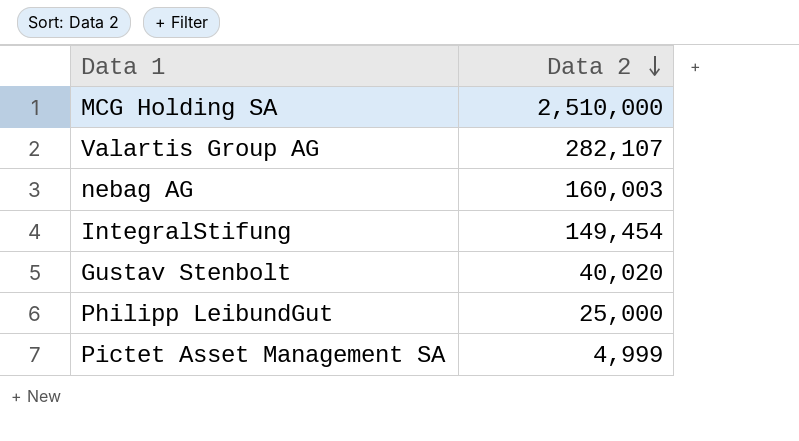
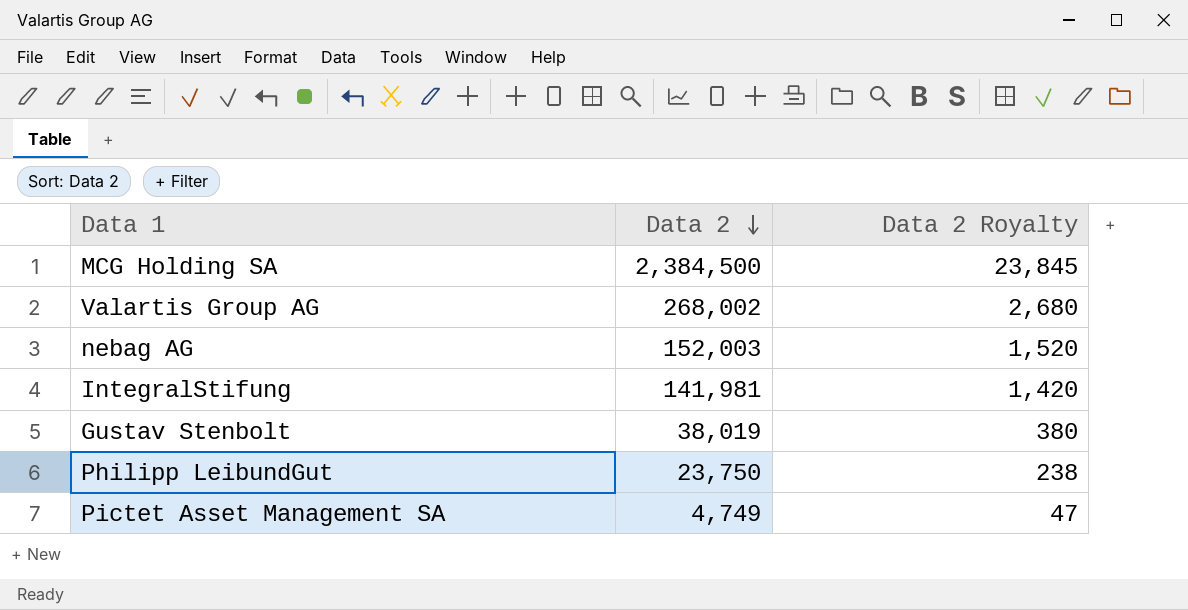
column Data 2 Royalty | formula: none -> [Data 2] * 0.01
MCG Holding SA | Data 2: 2,510,000 -> 2,384,500
Valartis Group AG | Data 2: 282,107 -> 268,002
nebag AG | Data 2: 160,003 -> 152,003
IntegralStifung | Data 2: 149,454 -> 141,981
Gustav Stenbolt | Data 2: 40,020 -> 38,019
Philipp LeibundGut | Data 2: 25,000 -> 23,750
Pictet Asset Management SA | Data 2: 4,999 -> 4,749

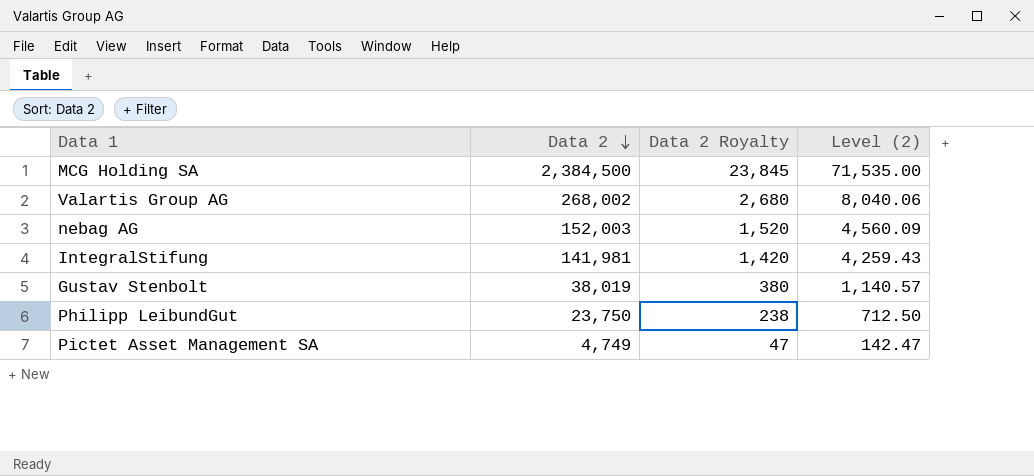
column Level (2) | formula: none -> [Data 2] * 0.03

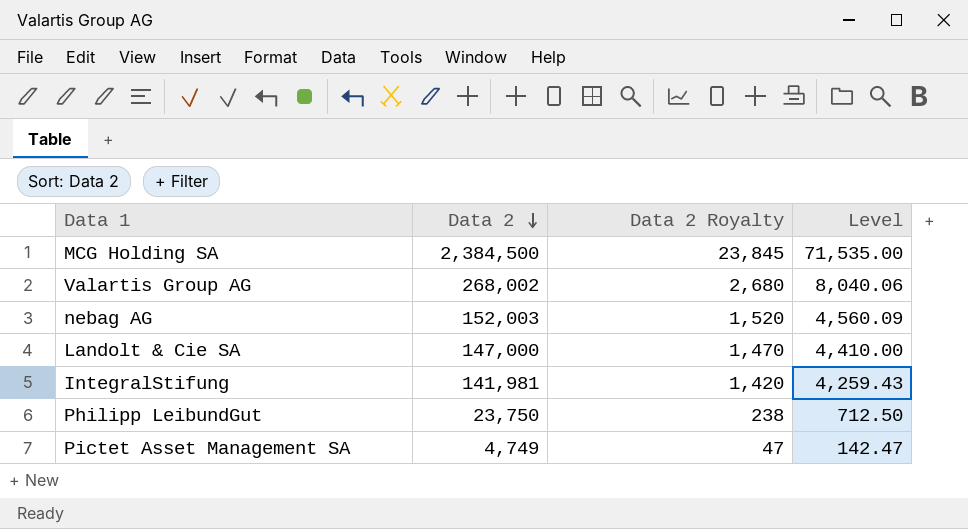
column name: Level (2) -> Level
row Gustav Stenbolt: 38,019 | 380 | 1,140.57 -> none
row Landolt & Cie SA: none -> 147,000 | 1,470 | 4,410.00

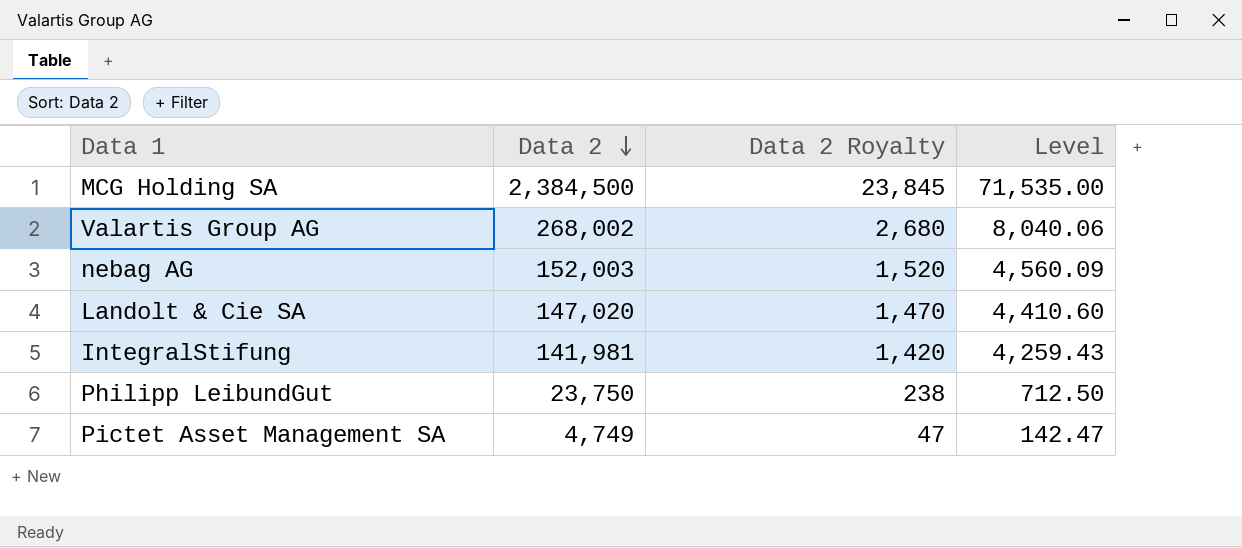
Landolt & Cie SA | Data 2: 147,000 -> 147,020
Landolt & Cie SA | Level: 4,410.00 -> 4,410.60

